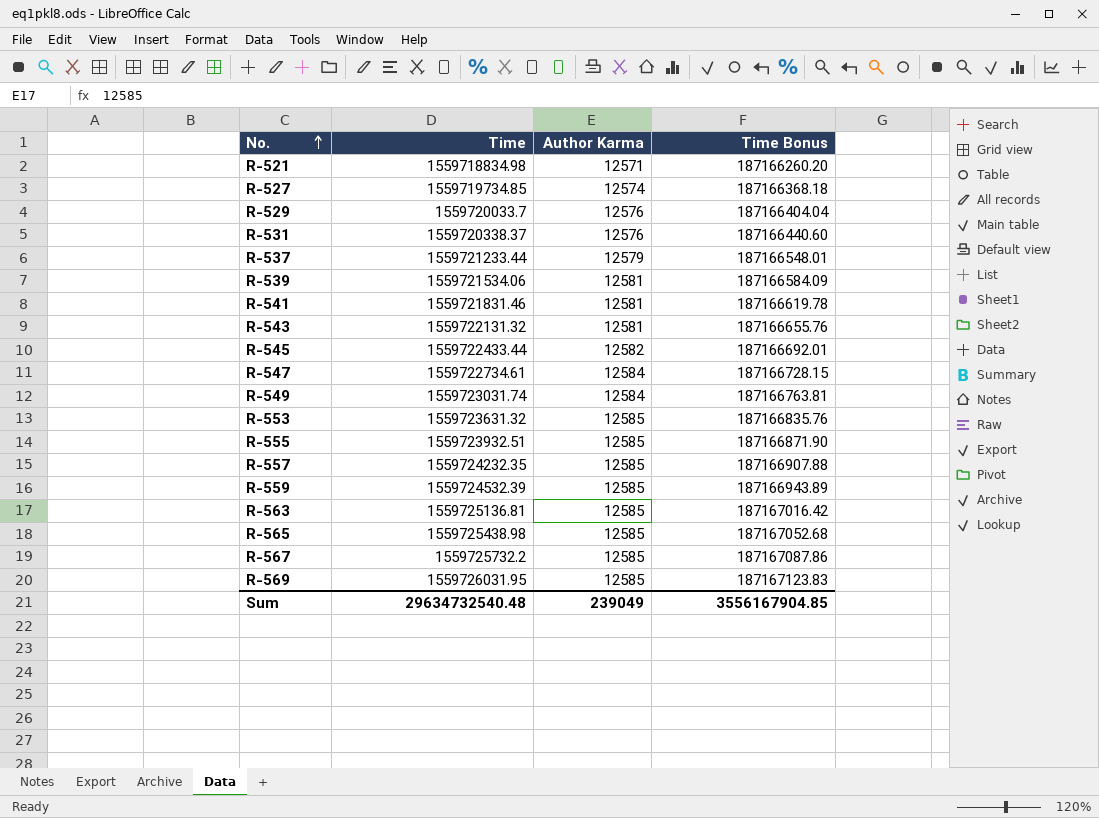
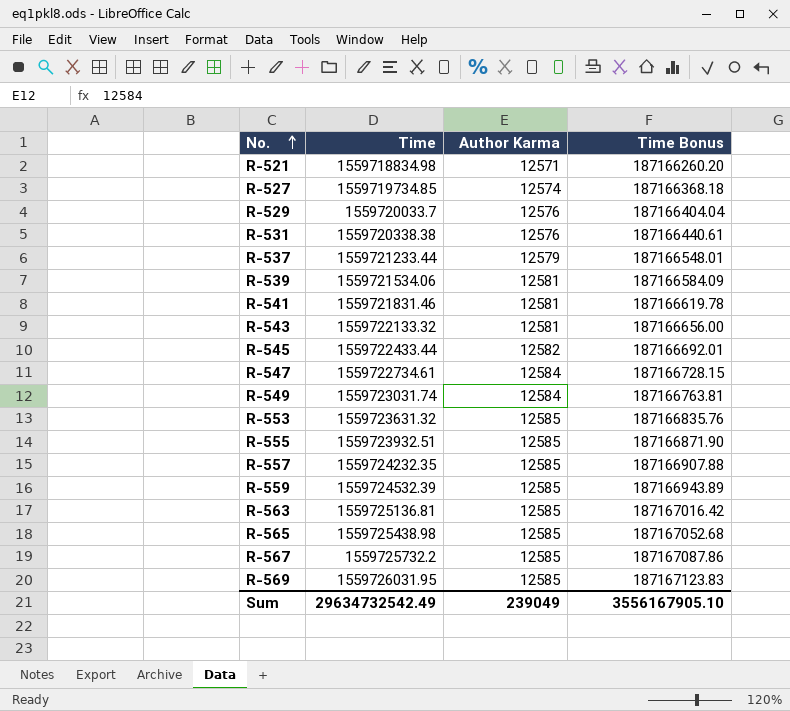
R-531 | Time: 1559720338.37 -> 1559720338.38
R-531 | Time Bonus: 187166440.60 -> 187166440.61
R-543 | Time: 1559722131.32 -> 1559722133.32
R-543 | Time Bonus: 187166655.76 -> 187166656.00
Sum | Time: 29634732540.48 -> 29634732542.49
Sum | Time Bonus: 3556167904.85 -> 3556167905.10

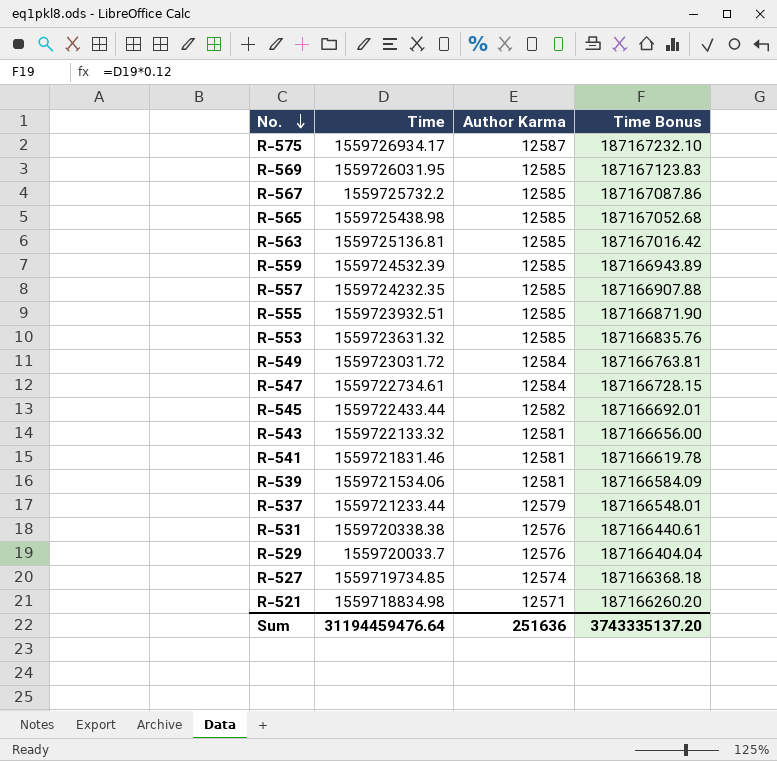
row order: No. ascending -> No. descending
row R-575: none -> 1559726934.17 | 12587 | 187167232.10
R-549 | Time: 1559723031.74 -> 1559723031.72
Sum | Time: 29634732542.49 -> 31194459476.64
Sum | Author Karma: 239049 -> 251636
Sum | Time Bonus: 3556167905.10 -> 3743335137.20

